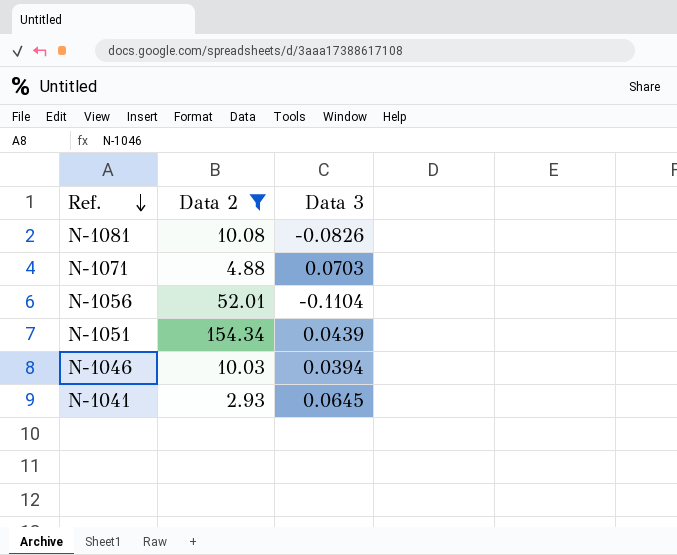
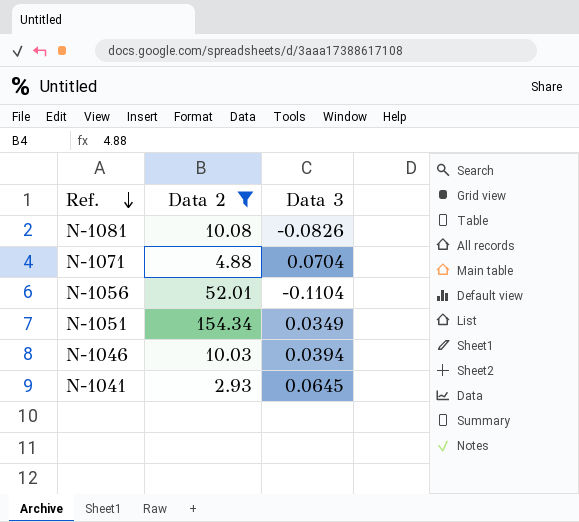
N-1071 | Data 3: 0.0703 -> 0.0704
N-1051 | Data 3: 0.0439 -> 0.0349

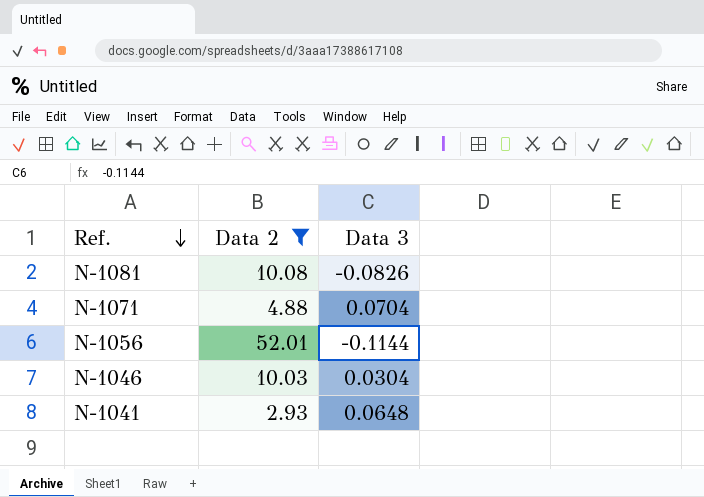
row N-1051: 154.34 | 0.0349 -> none
N-1056 | Data 3: -0.1104 -> -0.1144
N-1046 | Data 3: 0.0394 -> 0.0304
N-1041 | Data 3: 0.0645 -> 0.0648

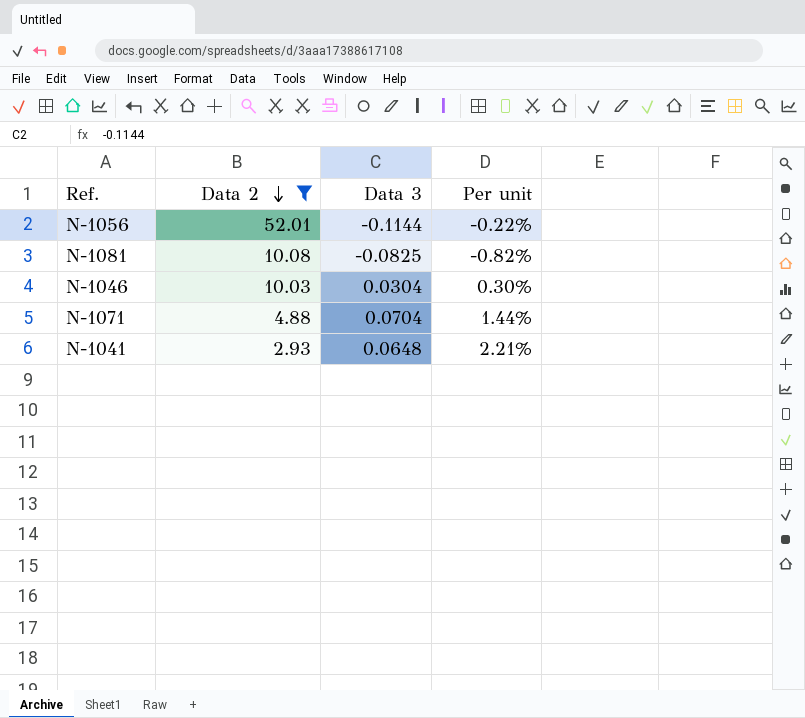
row order: Ref. descending -> Data 2 descending
column Per unit | formula: none -> [Data 3] / [Data 2]
N-1081 | Data 3: -0.0826 -> -0.0825

